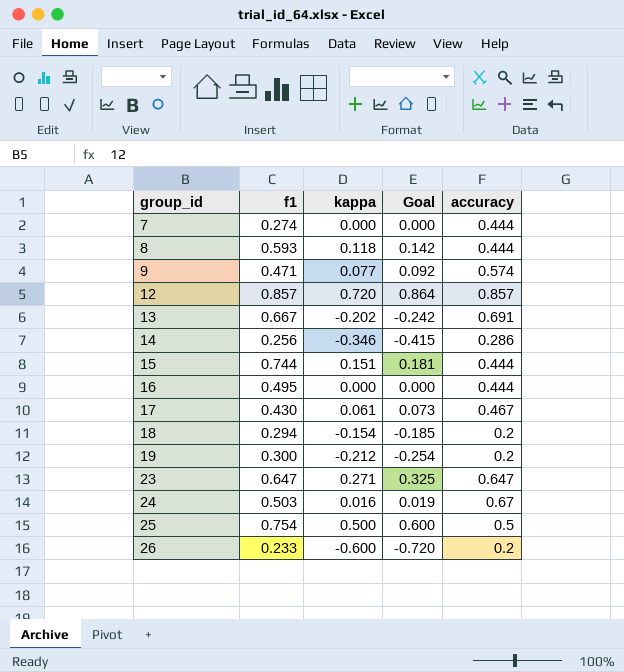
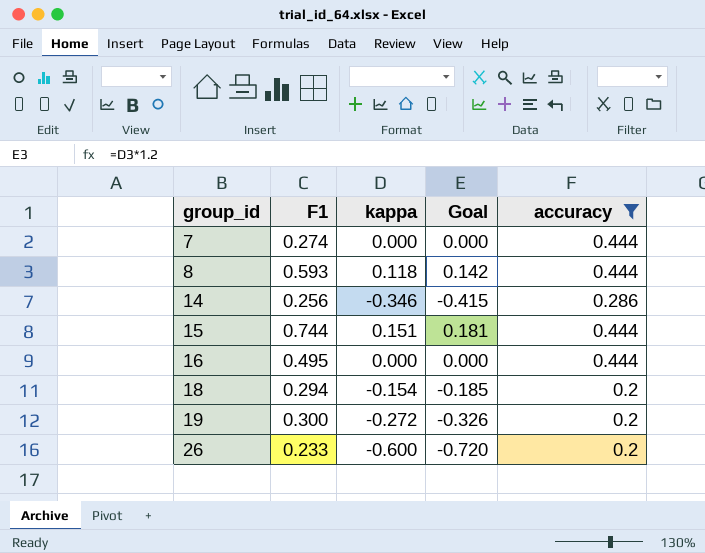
filter: none -> accuracy <= 0.444
column name: f1 -> F1
19 | kappa: -0.212 -> -0.272
19 | Goal: -0.254 -> -0.326

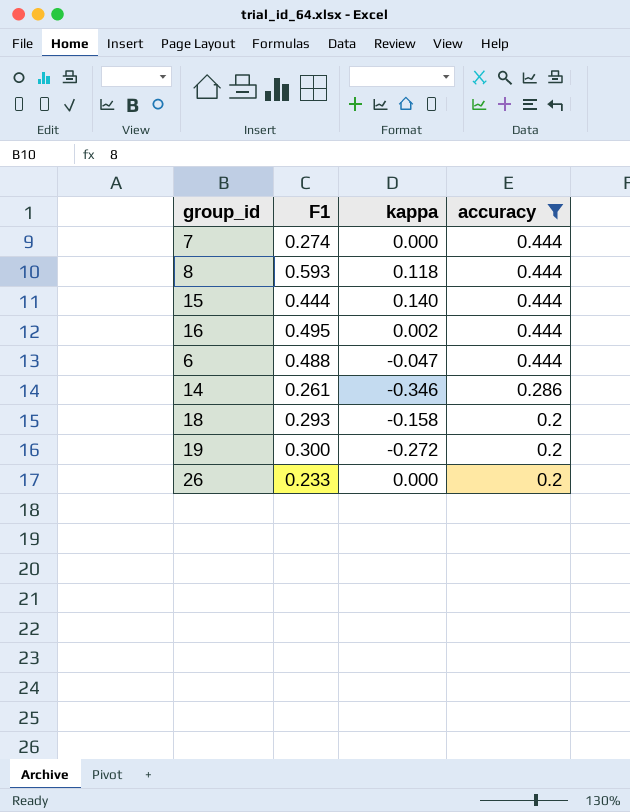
row order: group_id ascending -> accuracy descending
column Goal | formula: [kappa] * 1.2 -> none
15 | F1: 0.744 -> 0.444
15 | kappa: 0.151 -> 0.140
16 | kappa: 0.000 -> 0.002
row 6: none -> 0.488 | -0.047 | 0.444
14 | F1: 0.256 -> 0.261
18 | F1: 0.294 -> 0.293
18 | kappa: -0.154 -> -0.158
26 | kappa: -0.600 -> 0.000

